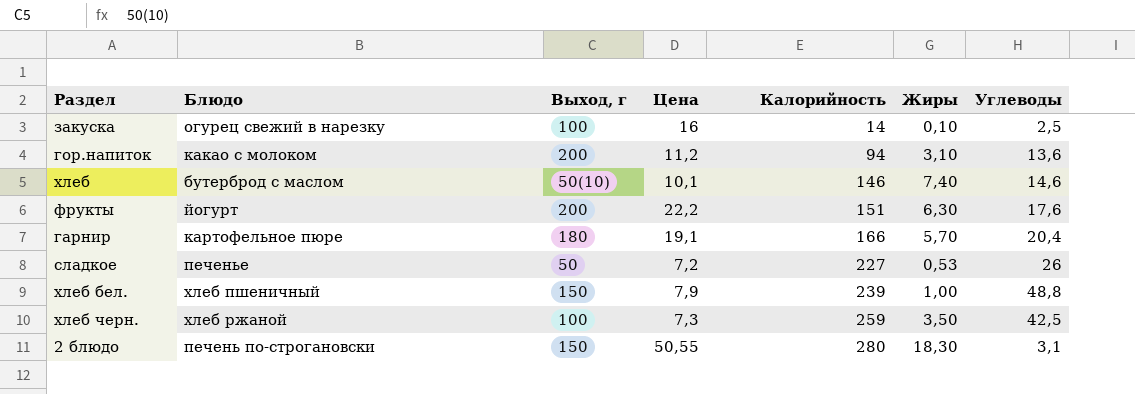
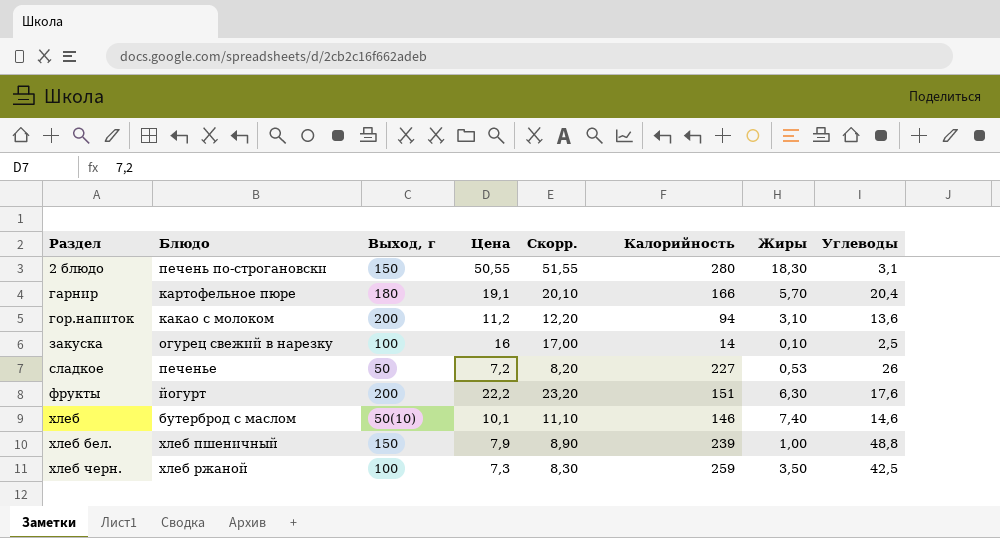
row order: Калорийность ascending -> Раздел ascending
column Скорр. | formula: none -> [Цена] + 1

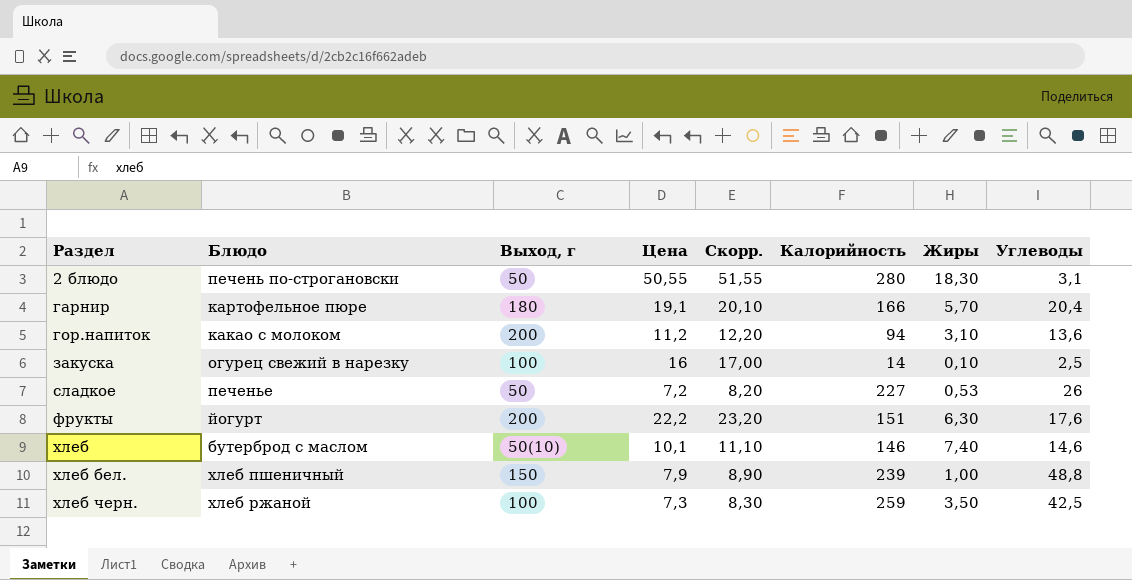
2 блюдо | Выход, г: 150 -> 50

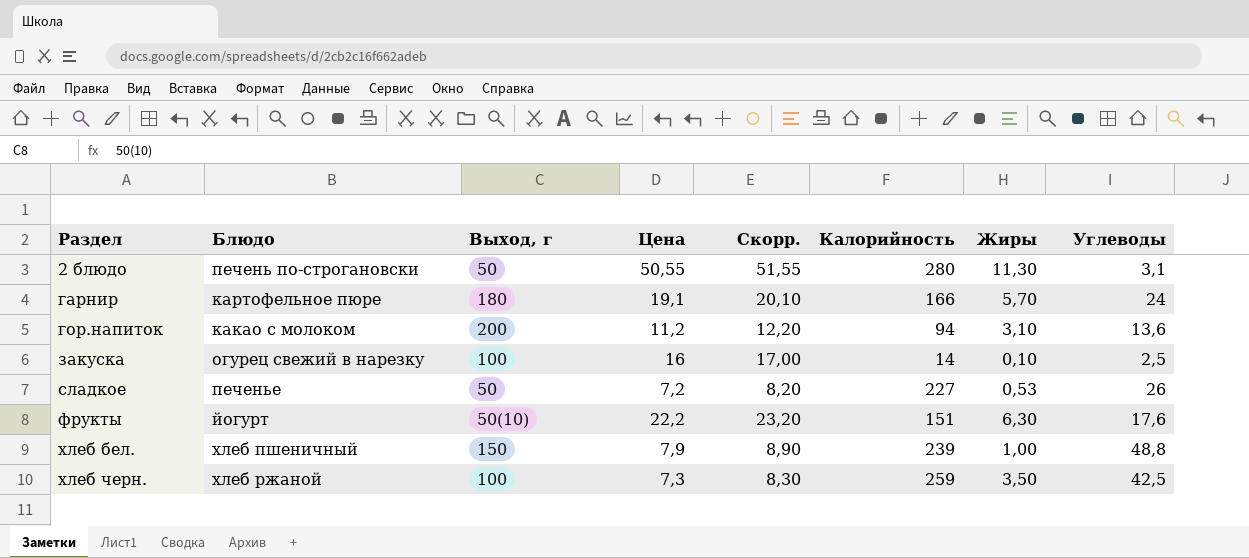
row хлеб: бутерброд с маслом | 50(10) | 10,1 | 11,10 | 146 | 7,40 | 14,6 -> none
2 блюдо | Жиры: 18,30 -> 11,30
гарнир | Углеводы: 20,4 -> 24
фрукты | Выход, г: 200 -> 50(10)

